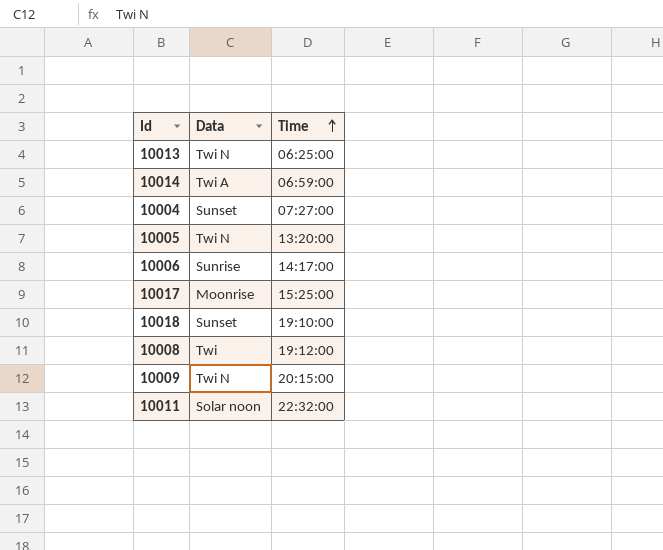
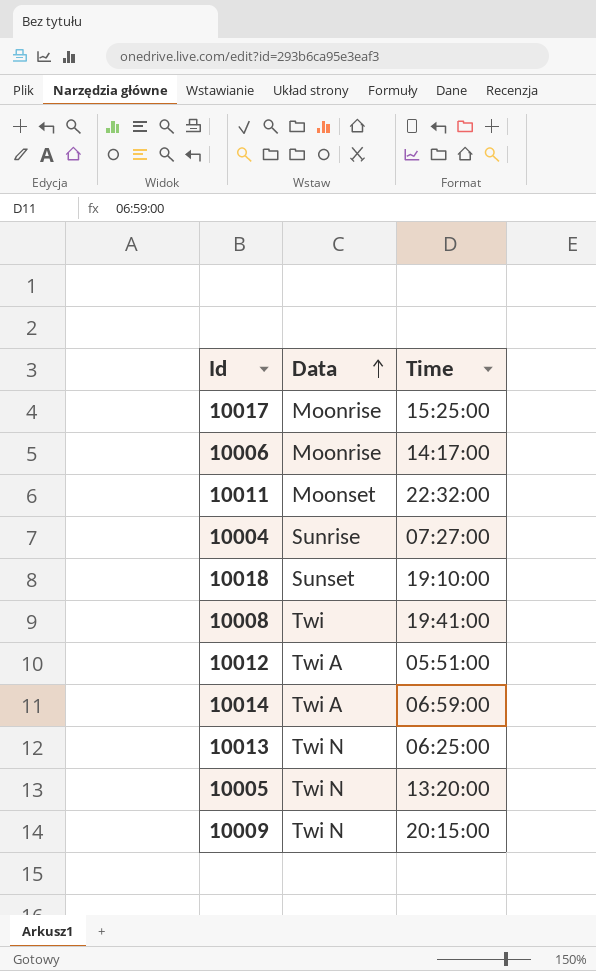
row order: Time ascending -> Data ascending
10006 | Data: Sunrise -> Moonrise
10011 | Data: Solar noon -> Moonset
10004 | Data: Sunset -> Sunrise
10008 | Time: 19:12:00 -> 19:41:00
row 10012: none -> Twi A | 05:51:00

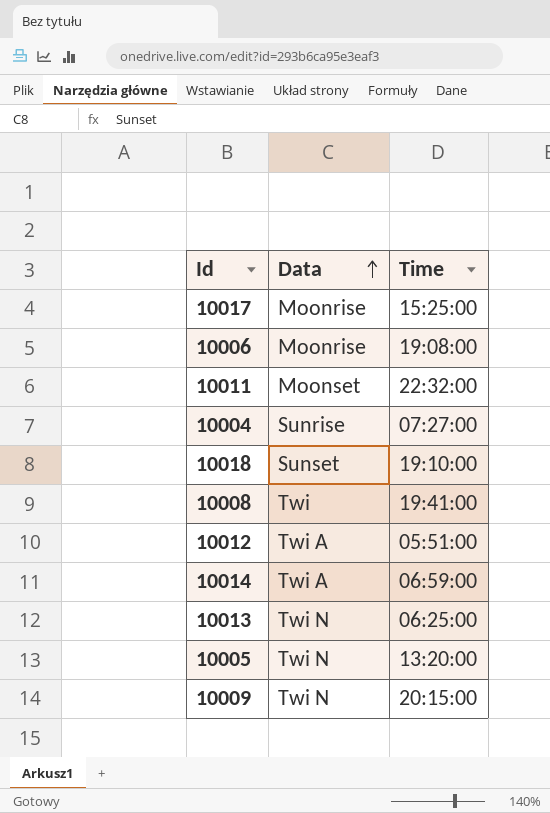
10006 | Time: 14:17:00 -> 19:08:00

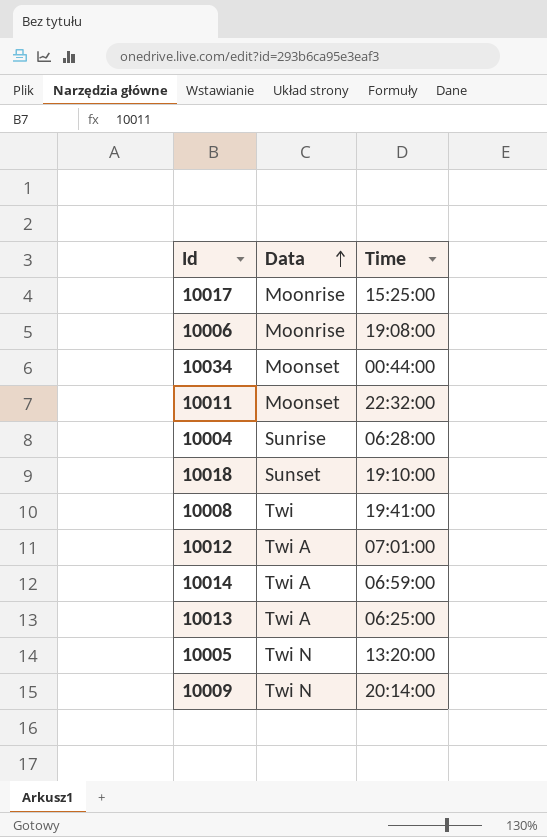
row 10034: none -> Moonset | 00:44:00
10004 | Time: 07:27:00 -> 06:28:00
10012 | Time: 05:51:00 -> 07:01:00
10013 | Data: Twi N -> Twi A
10009 | Time: 20:15:00 -> 20:14:00

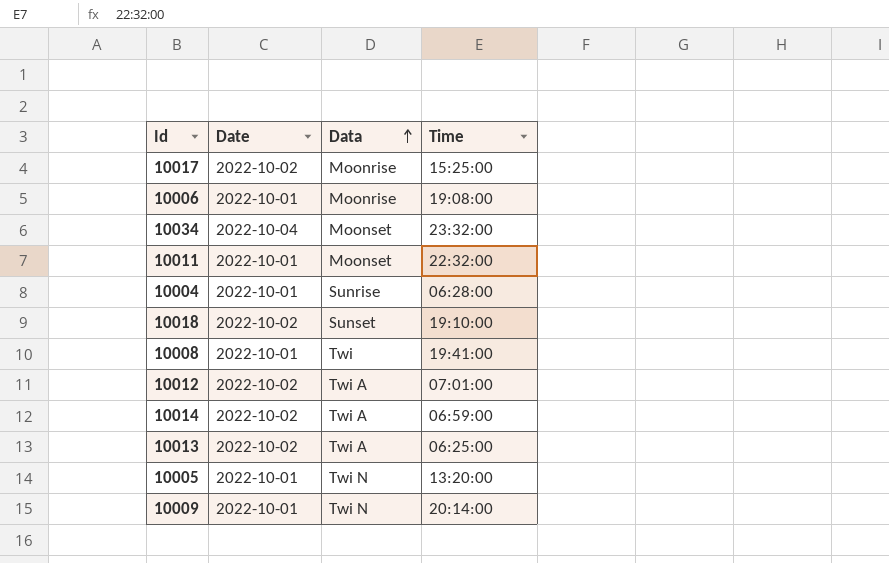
column Date | position: none -> 2
10034 | Time: 00:44:00 -> 23:32:00

